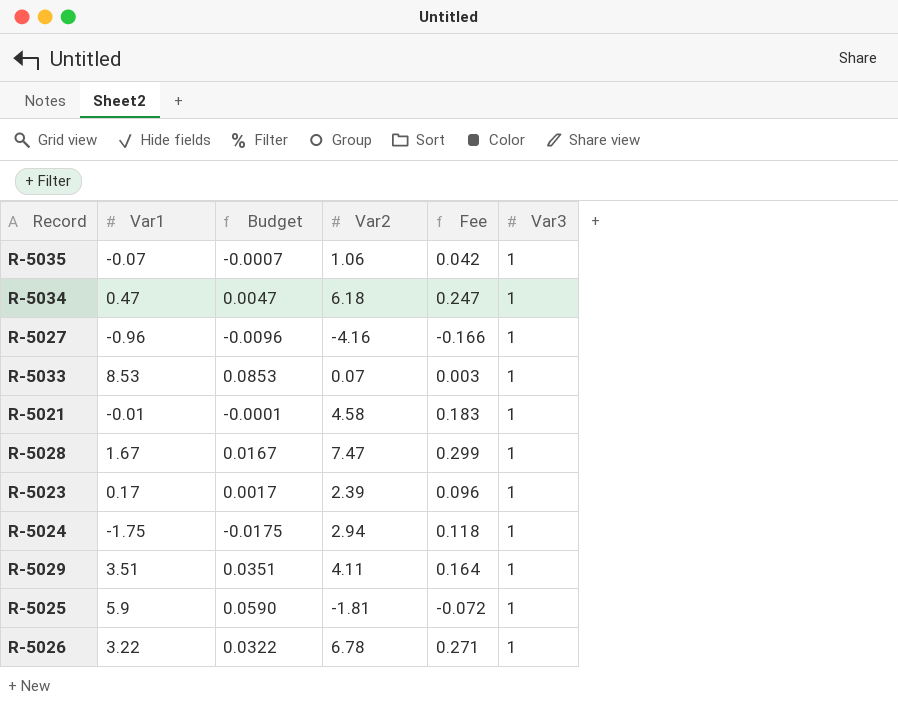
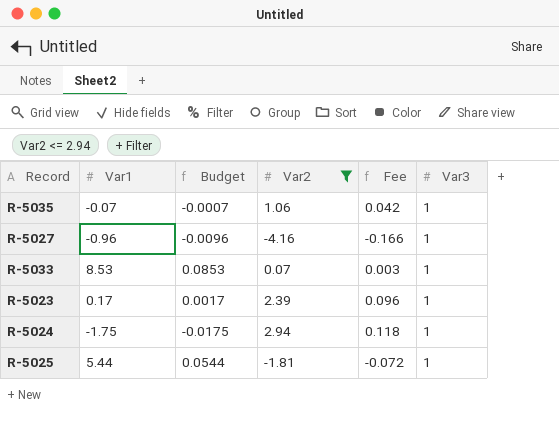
filter: none -> Var2 <= 2.94
R-5025 | Var1: 5.9 -> 5.44
R-5025 | Budget: 0.0590 -> 0.0544

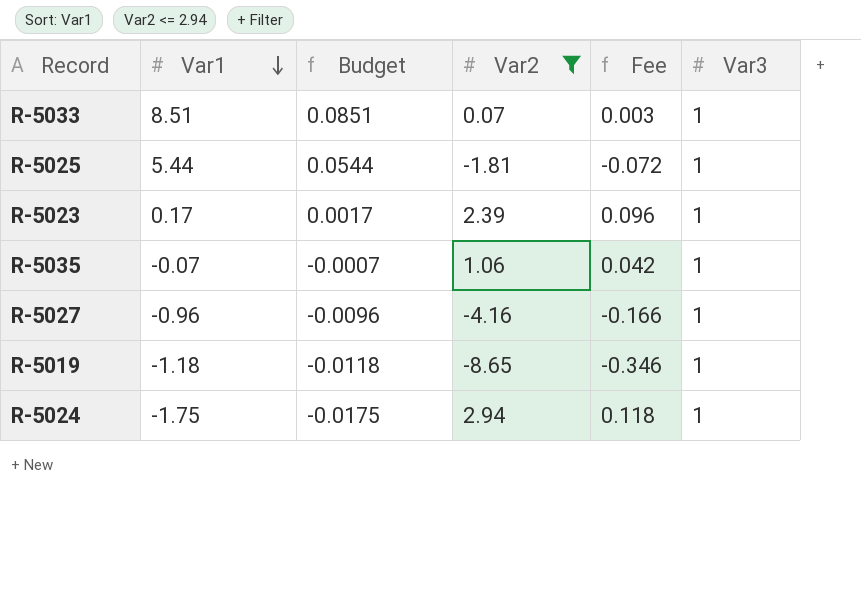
row order: none -> Var1 descending
R-5033 | Var1: 8.53 -> 8.51
R-5033 | Budget: 0.0853 -> 0.0851
row R-5019: none -> -1.18 | -0.0118 | -8.65 | -0.346 | 1

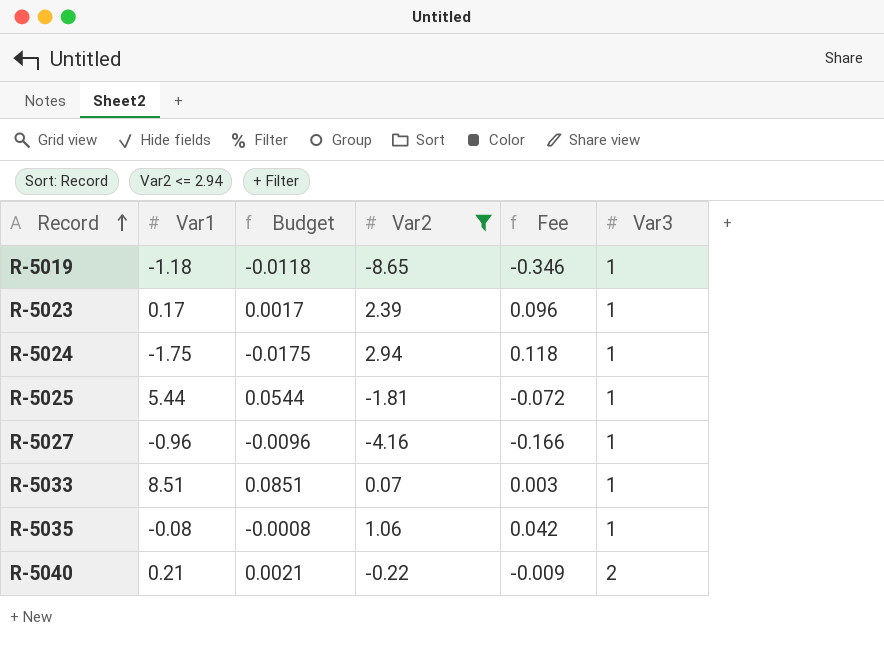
row order: Var1 descending -> Record ascending
R-5035 | Var1: -0.07 -> -0.08
R-5035 | Budget: -0.0007 -> -0.0008
row R-5040: none -> 0.21 | 0.0021 | -0.22 | -0.009 | 2

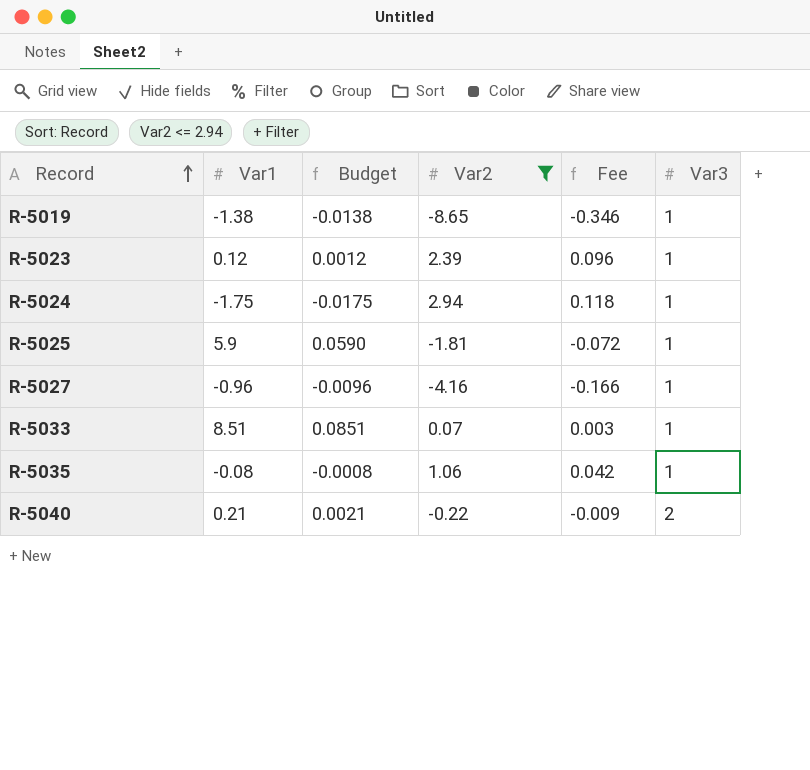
R-5019 | Var1: -1.18 -> -1.38
R-5019 | Budget: -0.0118 -> -0.0138
R-5023 | Var1: 0.17 -> 0.12
R-5023 | Budget: 0.0017 -> 0.0012
R-5025 | Var1: 5.44 -> 5.9
R-5025 | Budget: 0.0544 -> 0.0590

